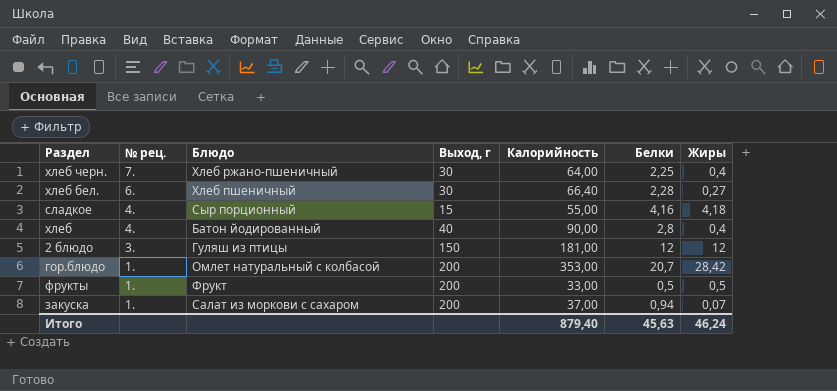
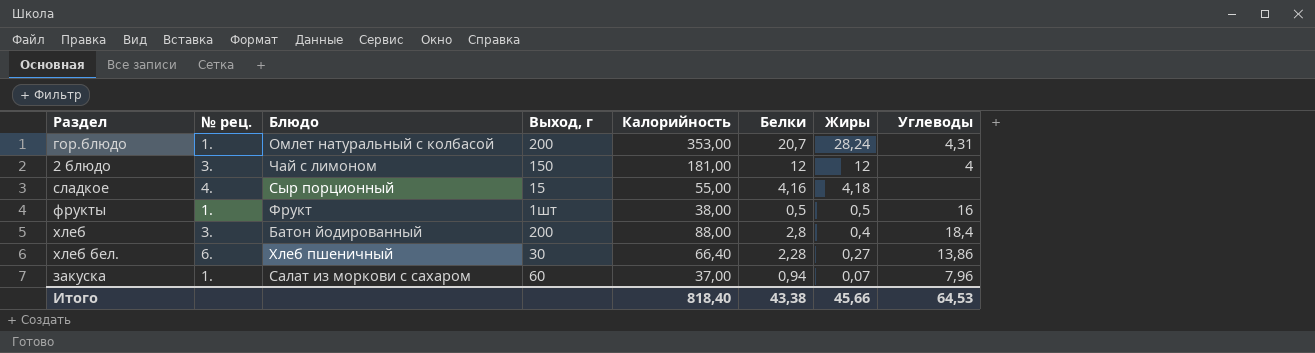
row order: № рец. descending -> Жиры descending
column Углеводы | position: none -> 8
row хлеб черн.: 7. | Хлеб ржано-пшеничный | 30 | 64,00 | 2,25 | 0,4 -> none
гор.блюдо | Жиры: 28,42 -> 28,24
2 блюдо | Блюдо: Гуляш из птицы -> Чай с лимоном
фрукты | Выход, г: 200 -> 1шт
фрукты | Калорийность: 33,00 -> 38,00
хлеб | № рец.: 4. -> 3.
хлеб | Выход, г: 40 -> 200
хлеб | Калорийность: 90,00 -> 88,00
закуска | Выход, г: 200 -> 60
Итого | Калорийность: 879,40 -> 818,40
Итого | Белки: 45,63 -> 43,38
Итого | Жиры: 46,24 -> 45,66

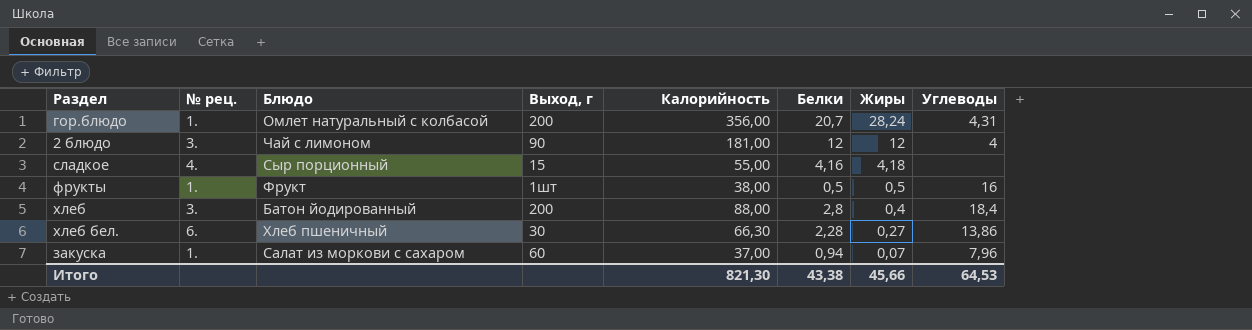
гор.блюдо | Калорийность: 353,00 -> 356,00
2 блюдо | Выход, г: 150 -> 90
хлеб бел. | Калорийность: 66,40 -> 66,30
Итого | Калорийность: 818,40 -> 821,30

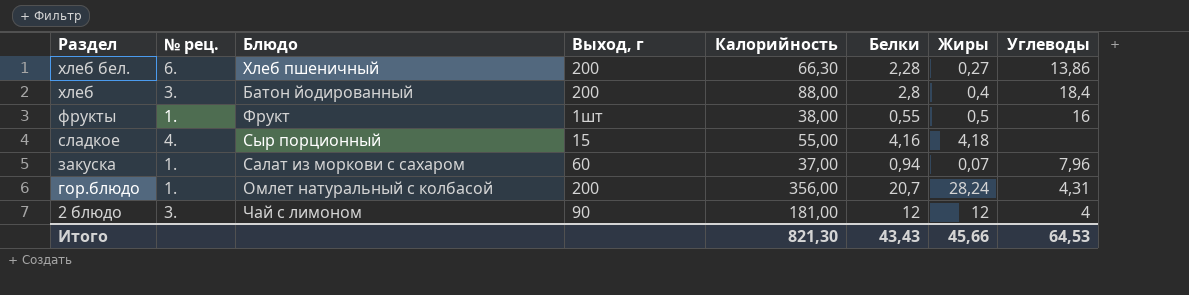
row order: Жиры descending -> Раздел descending
хлеб бел. | Выход, г: 30 -> 200
фрукты | Белки: 0,5 -> 0,55
Итого | Белки: 43,38 -> 43,43

